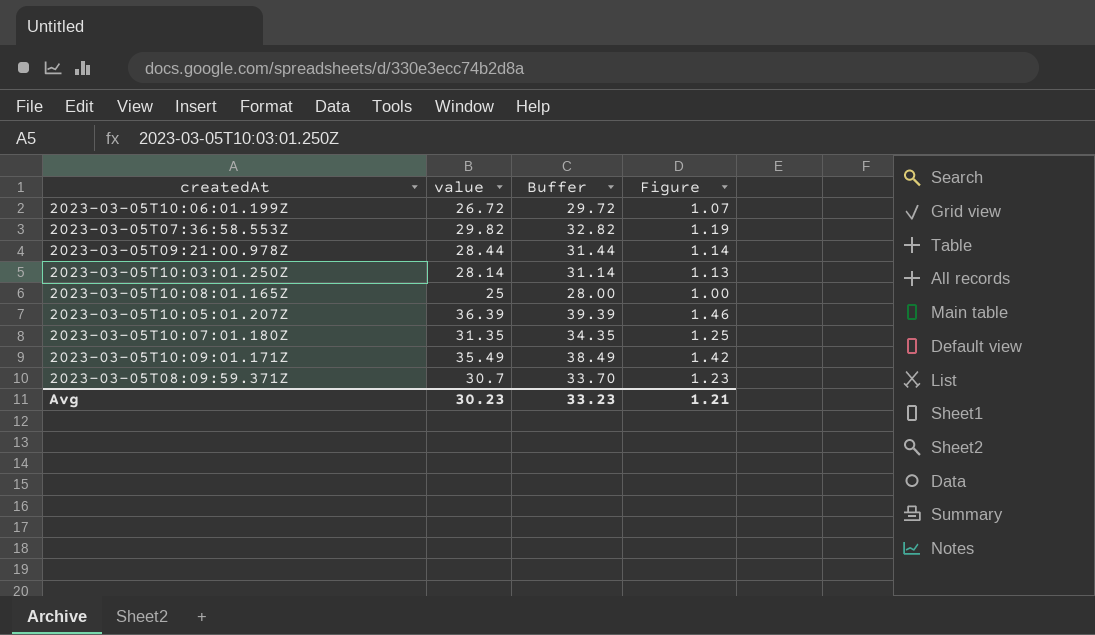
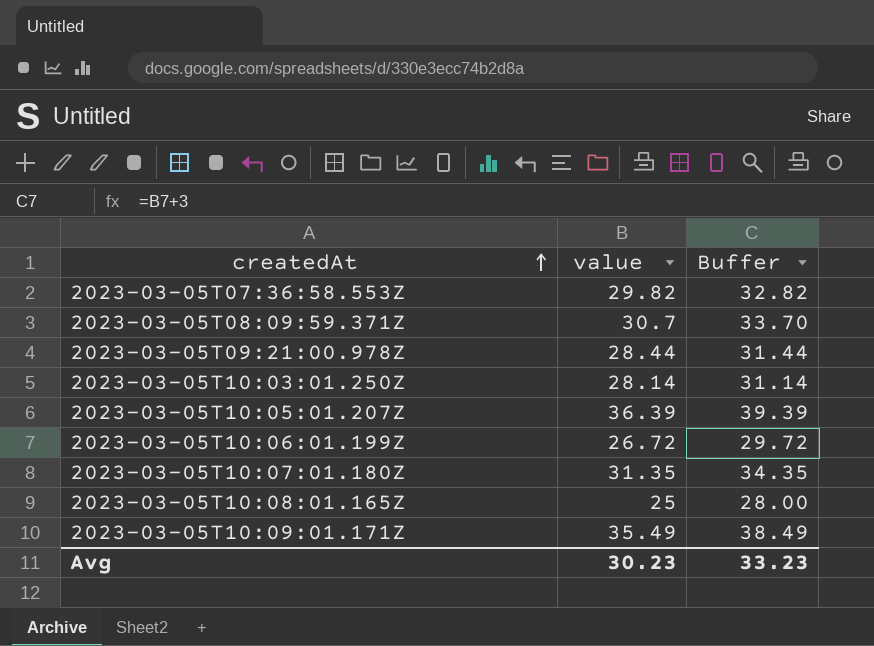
row order: none -> createdAt ascending
column Figure | formula: [value] * 0.04 -> none

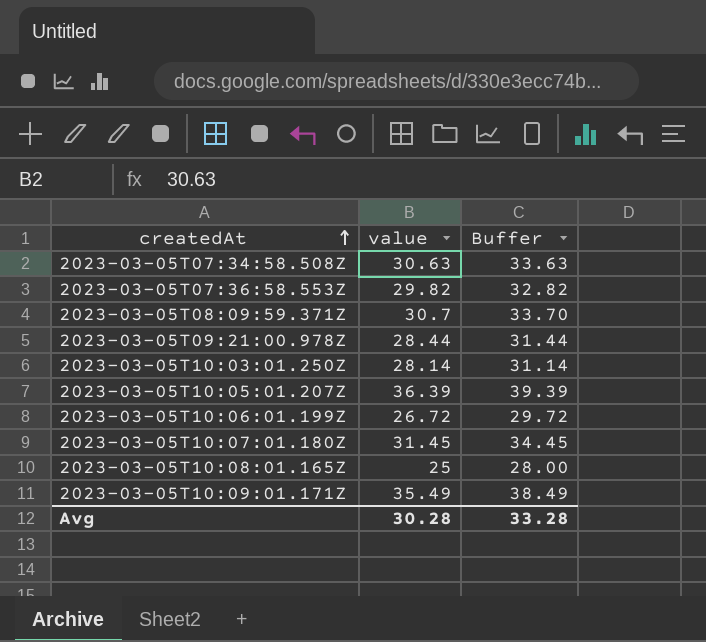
row 2023-03-05T07:34:58.508Z: none -> 30.63 | 33.63
2023-03-05T10:07:01.180Z | value: 31.35 -> 31.45
2023-03-05T10:07:01.180Z | Buffer: 34.35 -> 34.45
Avg | value: 30.23 -> 30.28
Avg | Buffer: 33.23 -> 33.28

